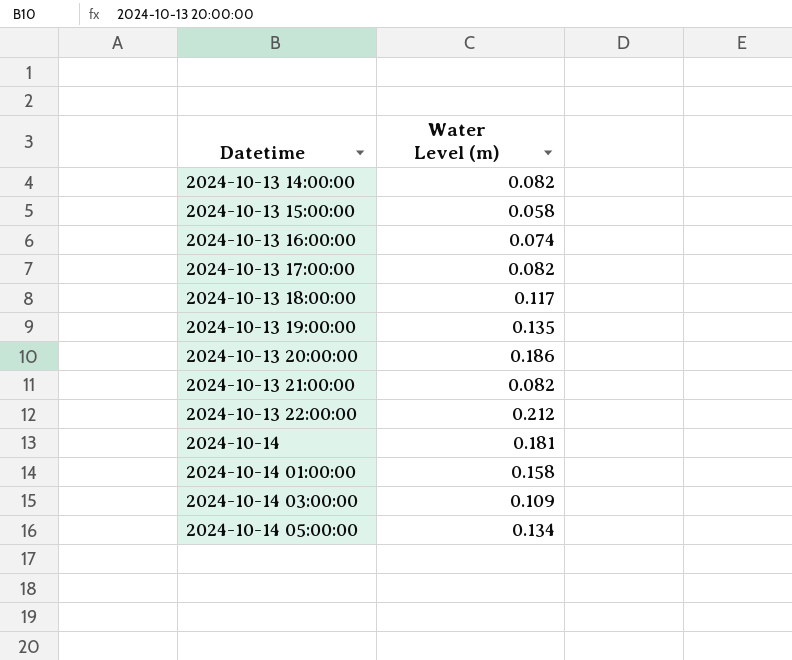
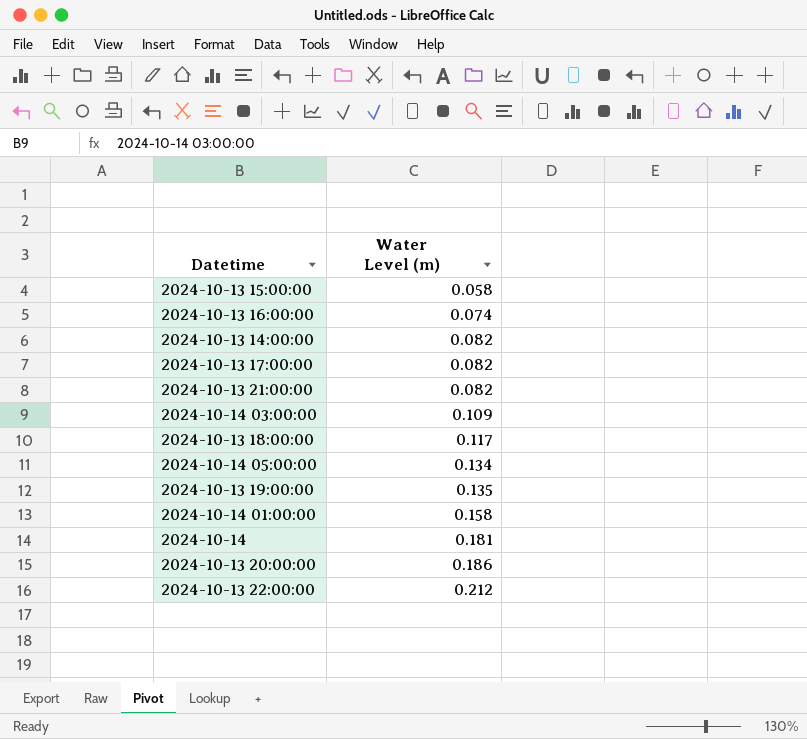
row order: Datetime ascending -> Water Level (m) ascending

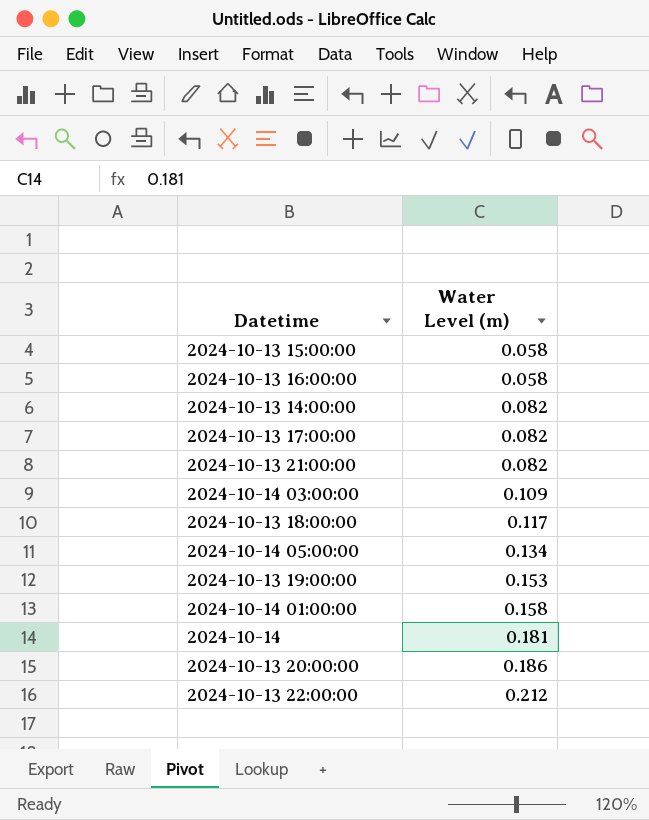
2024-10-13 16:00:00 | Water Level (m): 0.074 -> 0.058
2024-10-13 19:00:00 | Water Level (m): 0.135 -> 0.153

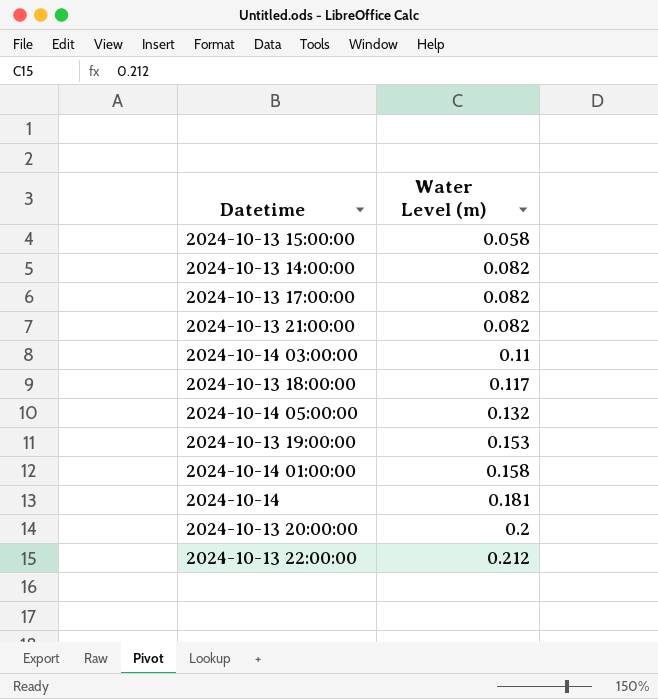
row 2024-10-13 16:00:00: 0.058 -> none
2024-10-14 03:00:00 | Water Level (m): 0.109 -> 0.11
2024-10-14 05:00:00 | Water Level (m): 0.134 -> 0.132
2024-10-13 20:00:00 | Water Level (m): 0.186 -> 0.2

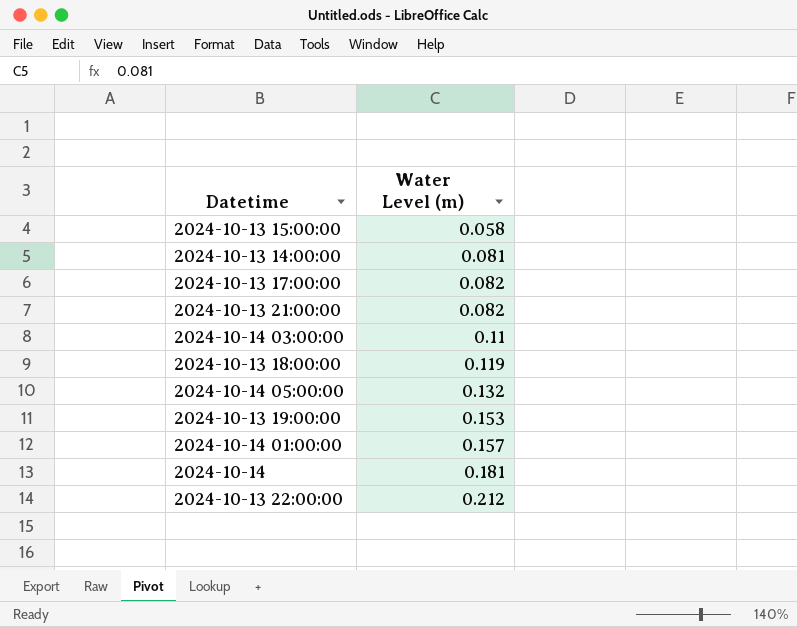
row 2024-10-13 20:00:00: 0.2 -> none
2024-10-13 14:00:00 | Water Level (m): 0.082 -> 0.081
2024-10-13 18:00:00 | Water Level (m): 0.117 -> 0.119
2024-10-14 01:00:00 | Water Level (m): 0.158 -> 0.157

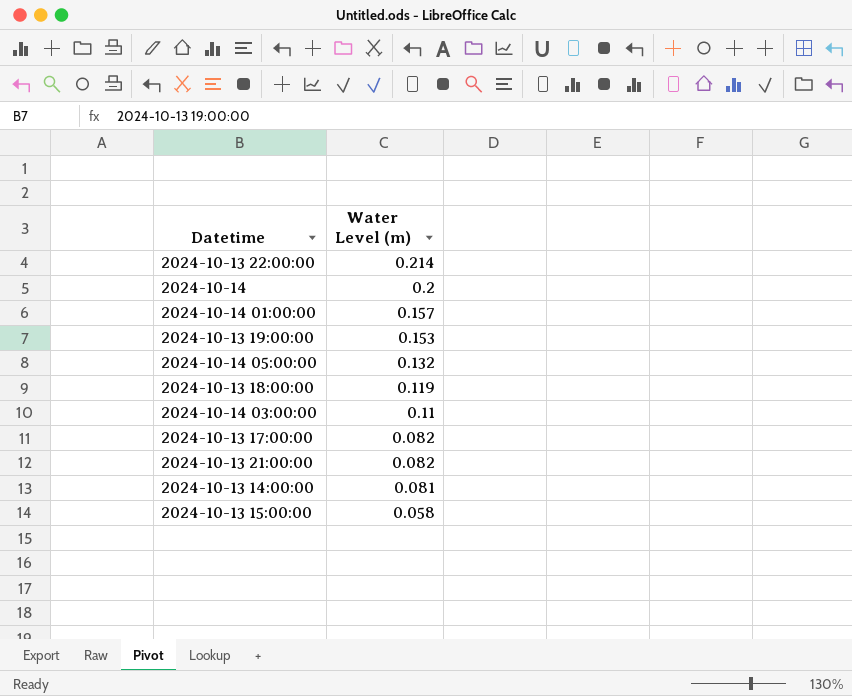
row order: Water Level (m) ascending -> Water Level (m) descending
2024-10-13 22:00:00 | Water Level (m): 0.212 -> 0.214
2024-10-14 | Water Level (m): 0.181 -> 0.2

